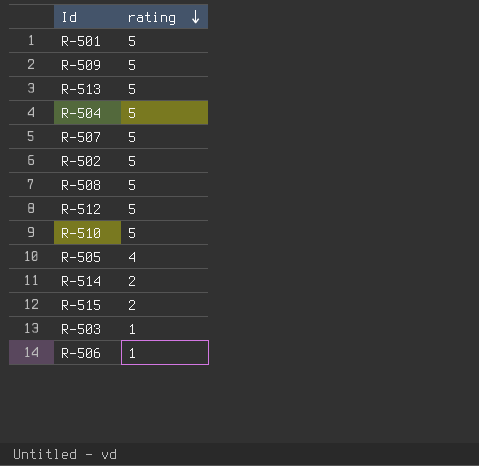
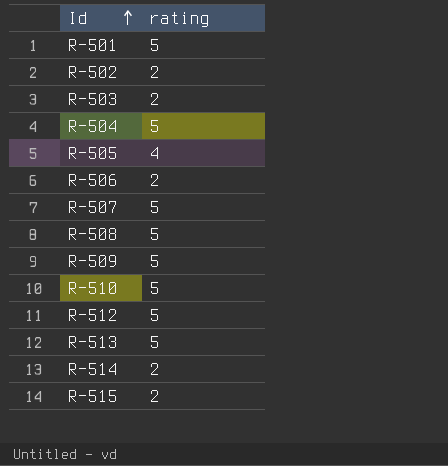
row order: rating descending -> Id ascending
R-502 | rating: 5 -> 2
R-503 | rating: 1 -> 2
R-506 | rating: 1 -> 2

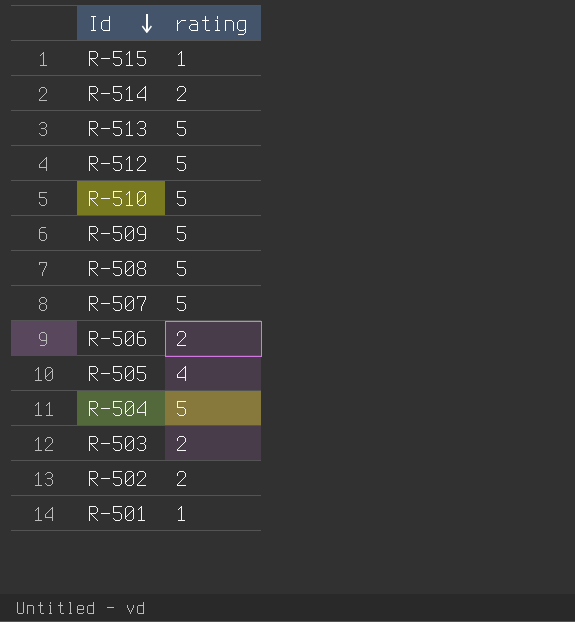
row order: Id ascending -> Id descending
R-515 | rating: 2 -> 1
R-501 | rating: 5 -> 1

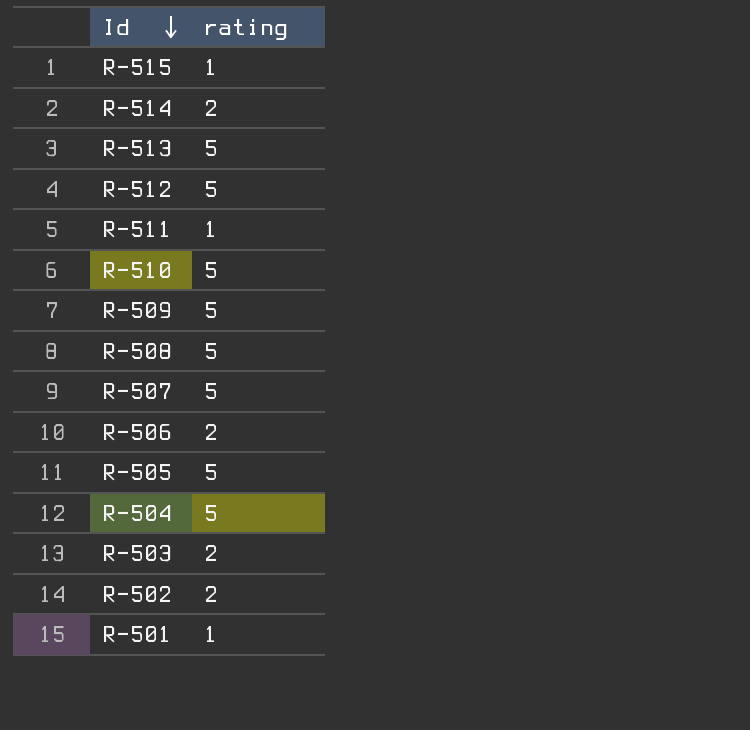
row R-511: none -> 1
R-505 | rating: 4 -> 5

